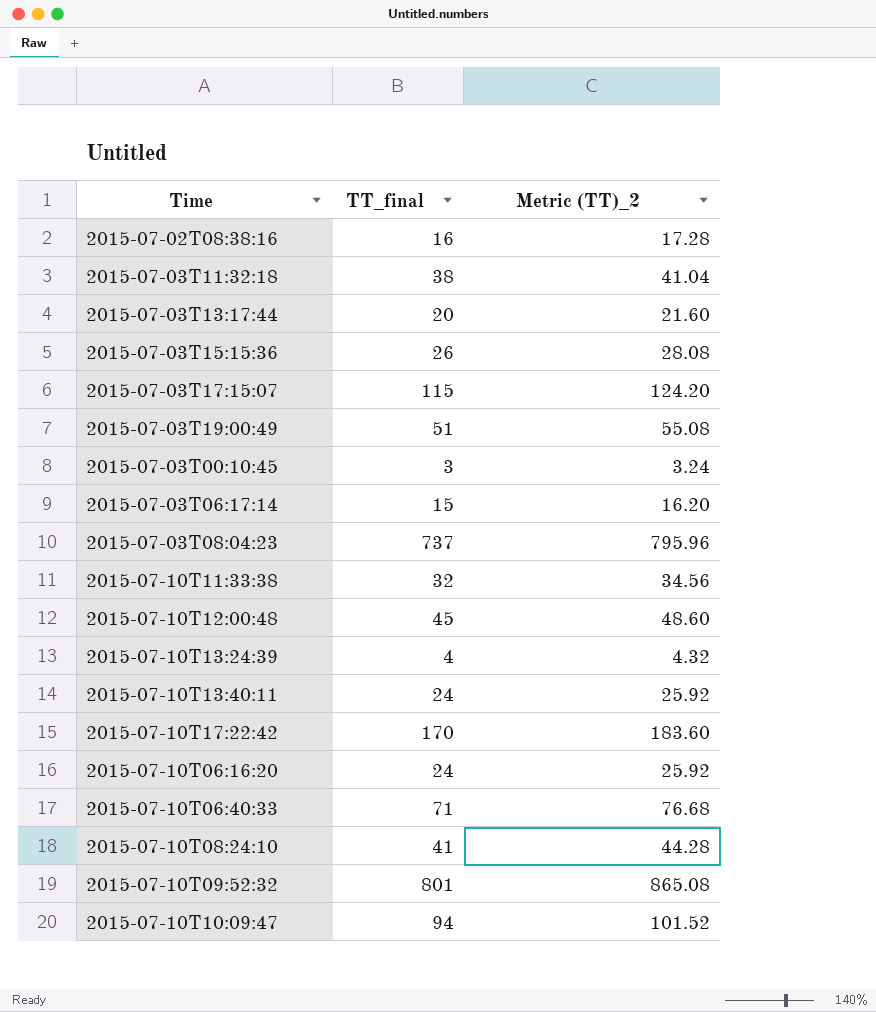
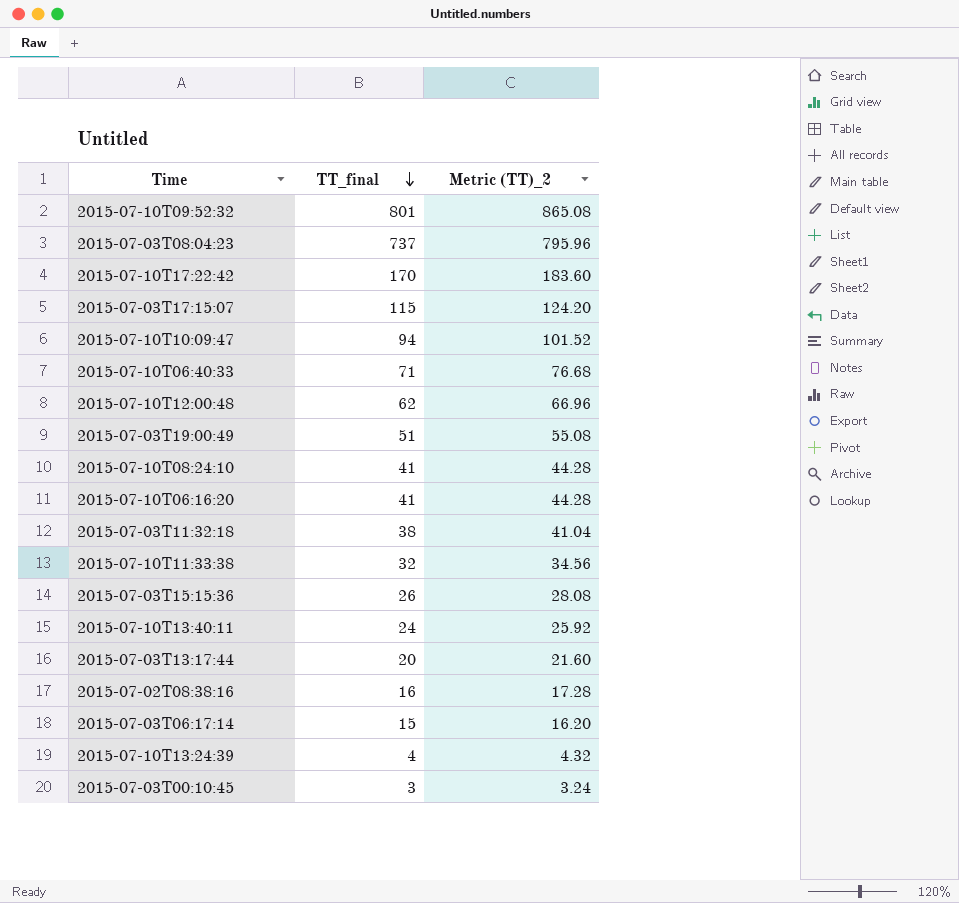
row order: none -> TT_final descending
2015-07-10T12:00:48 | TT_final: 45 -> 62
2015-07-10T12:00:48 | Metric (TT)_2: 48.60 -> 66.96
2015-07-10T06:16:20 | TT_final: 24 -> 41
2015-07-10T06:16:20 | Metric (TT)_2: 25.92 -> 44.28

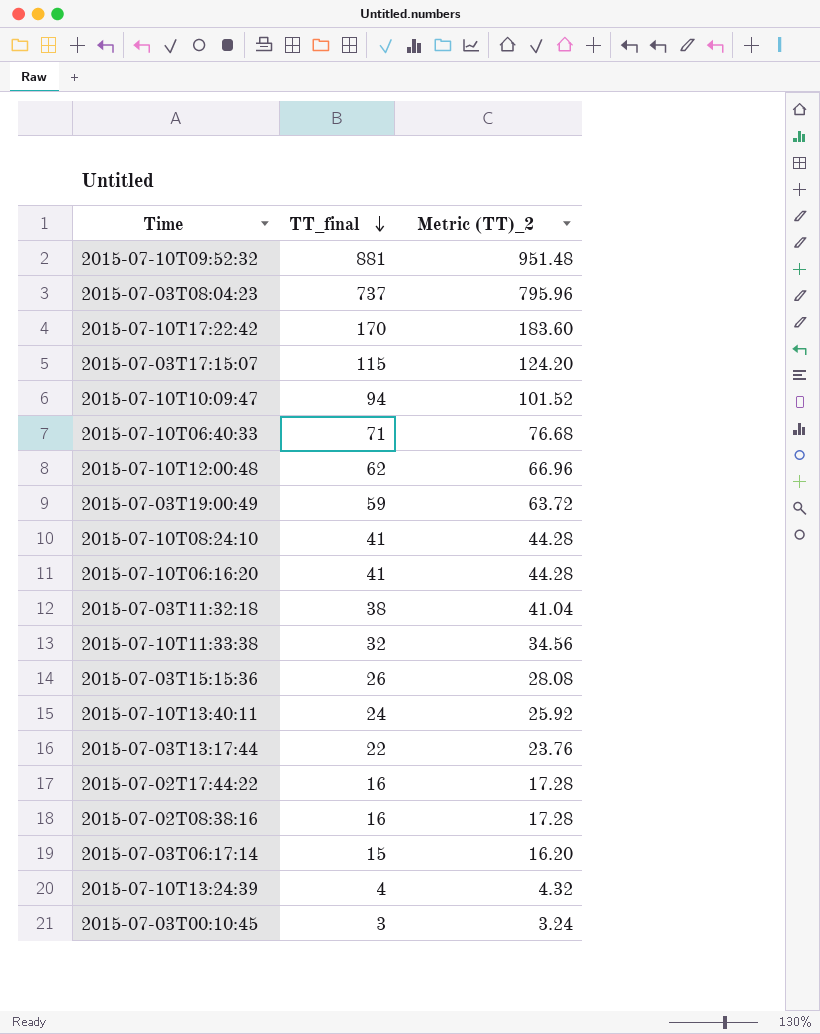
2015-07-10T09:52:32 | TT_final: 801 -> 881
2015-07-10T09:52:32 | Metric (TT)_2: 865.08 -> 951.48
2015-07-03T19:00:49 | TT_final: 51 -> 59
2015-07-03T19:00:49 | Metric (TT)_2: 55.08 -> 63.72
2015-07-03T13:17:44 | TT_final: 20 -> 22
2015-07-03T13:17:44 | Metric (TT)_2: 21.60 -> 23.76
row 2015-07-02T17:44:22: none -> 16 | 17.28

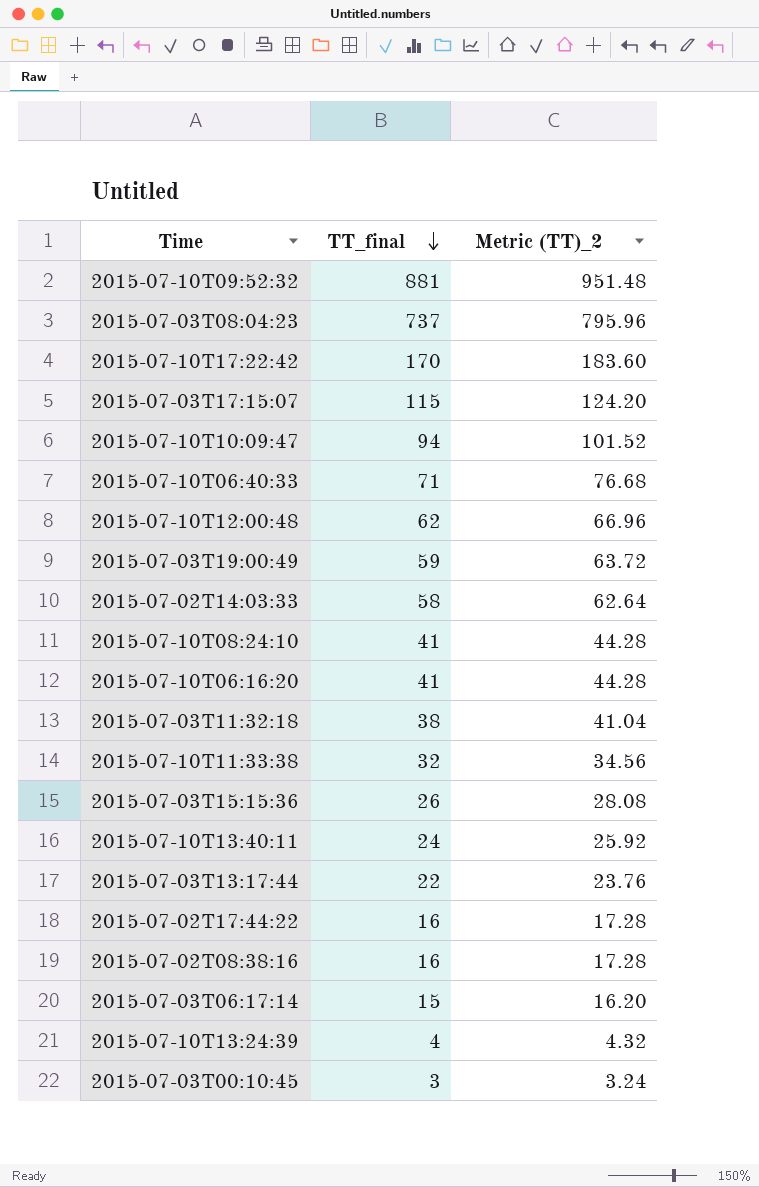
row 2015-07-02T14:03:33: none -> 58 | 62.64

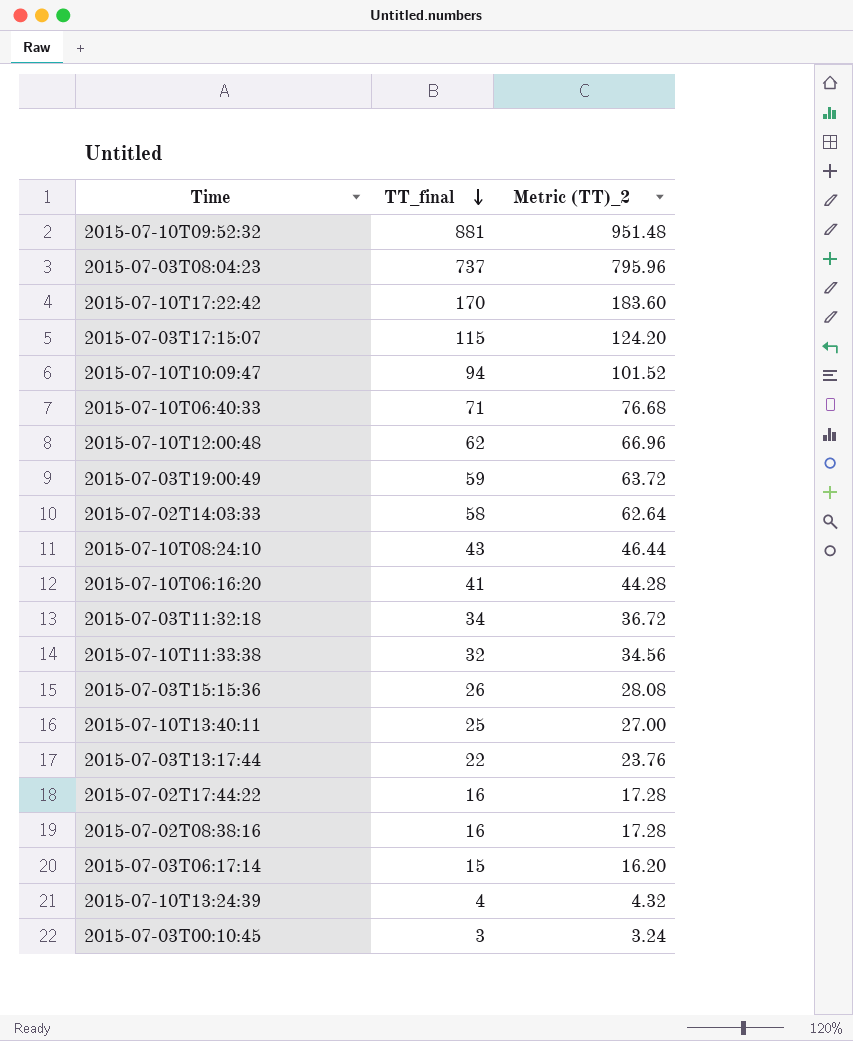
2015-07-10T08:24:10 | TT_final: 41 -> 43
2015-07-10T08:24:10 | Metric (TT)_2: 44.28 -> 46.44
2015-07-03T11:32:18 | TT_final: 38 -> 34
2015-07-03T11:32:18 | Metric (TT)_2: 41.04 -> 36.72
2015-07-10T13:40:11 | TT_final: 24 -> 25
2015-07-10T13:40:11 | Metric (TT)_2: 25.92 -> 27.00

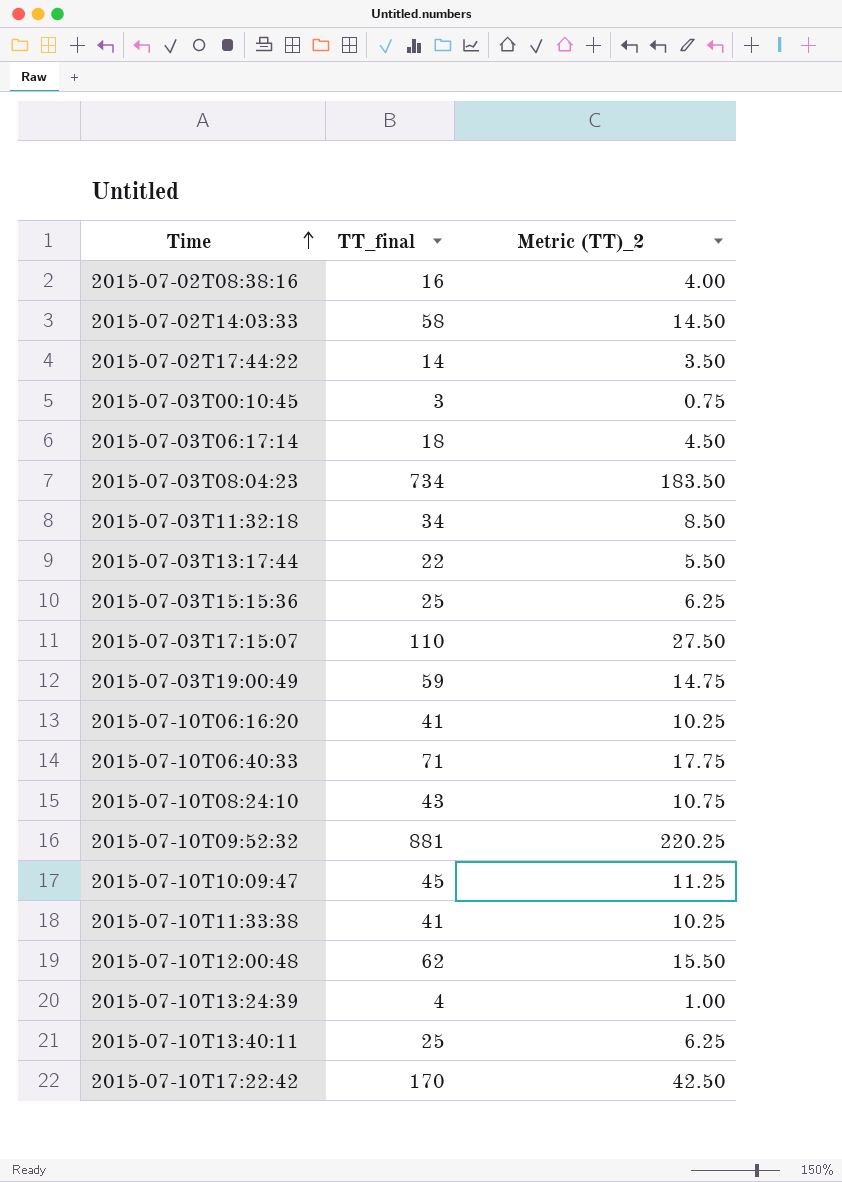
row order: TT_final descending -> Time ascending
column Metric (TT)_2 | formula: [TT_final] * 1.08 -> [TT_final] * 0.25
2015-07-02T17:44:22 | TT_final: 16 -> 14
2015-07-03T06:17:14 | TT_final: 15 -> 18
2015-07-03T08:04:23 | TT_final: 737 -> 734
2015-07-03T15:15:36 | TT_final: 26 -> 25
2015-07-03T17:15:07 | TT_final: 115 -> 110
2015-07-10T10:09:47 | TT_final: 94 -> 45
2015-07-10T11:33:38 | TT_final: 32 -> 41

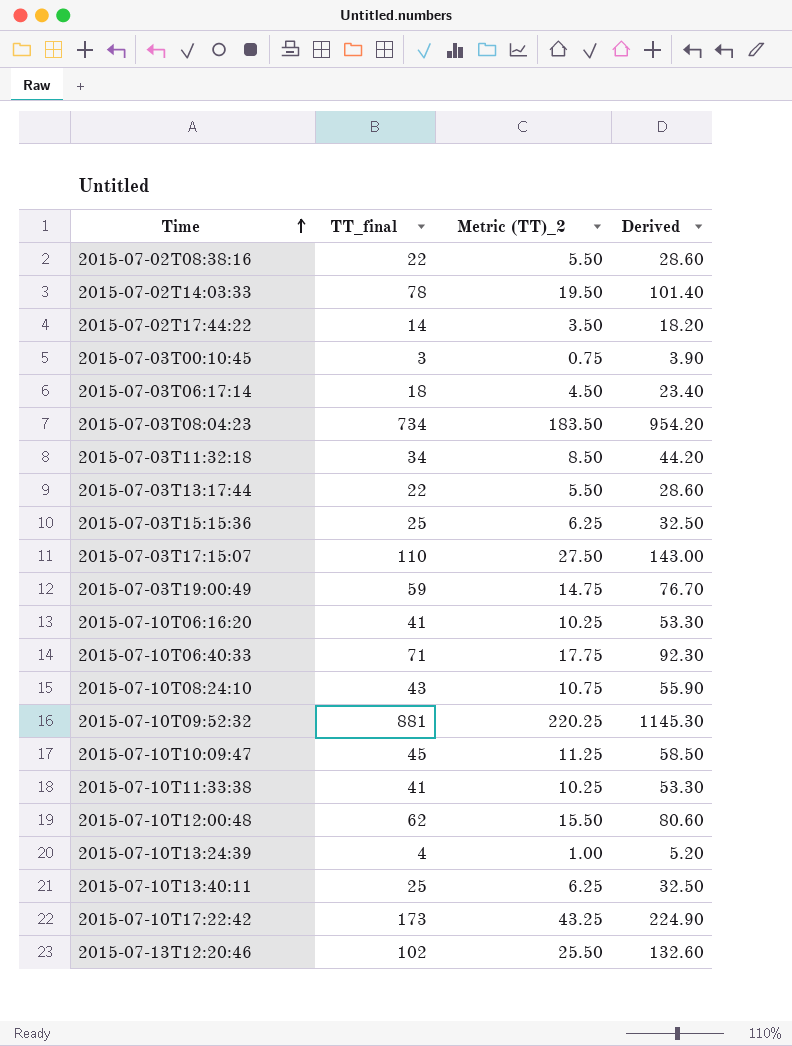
column Derived | formula: none -> [TT_final] * 1.3
2015-07-02T08:38:16 | TT_final: 16 -> 22
2015-07-02T08:38:16 | Metric (TT)_2: 4.00 -> 5.50
2015-07-02T14:03:33 | TT_final: 58 -> 78
2015-07-02T14:03:33 | Metric (TT)_2: 14.50 -> 19.50
2015-07-10T17:22:42 | TT_final: 170 -> 173
2015-07-10T17:22:42 | Metric (TT)_2: 42.50 -> 43.25
row 2015-07-13T12:20:46: none -> 102 | 25.50 | 132.60

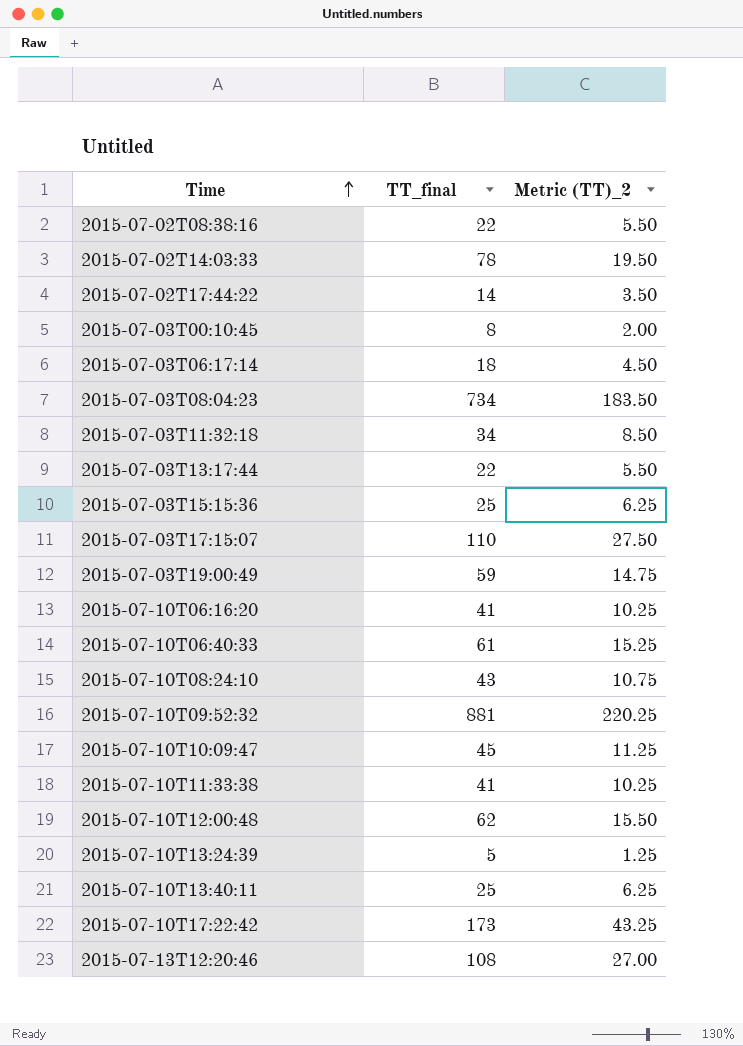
column Derived | formula: [TT_final] * 1.3 -> none
2015-07-03T00:10:45 | TT_final: 3 -> 8
2015-07-03T00:10:45 | Metric (TT)_2: 0.75 -> 2.00
2015-07-10T06:40:33 | TT_final: 71 -> 61
2015-07-10T06:40:33 | Metric (TT)_2: 17.75 -> 15.25
2015-07-10T13:24:39 | TT_final: 4 -> 5
2015-07-10T13:24:39 | Metric (TT)_2: 1.00 -> 1.25
2015-07-13T12:20:46 | TT_final: 102 -> 108
2015-07-13T12:20:46 | Metric (TT)_2: 25.50 -> 27.00

